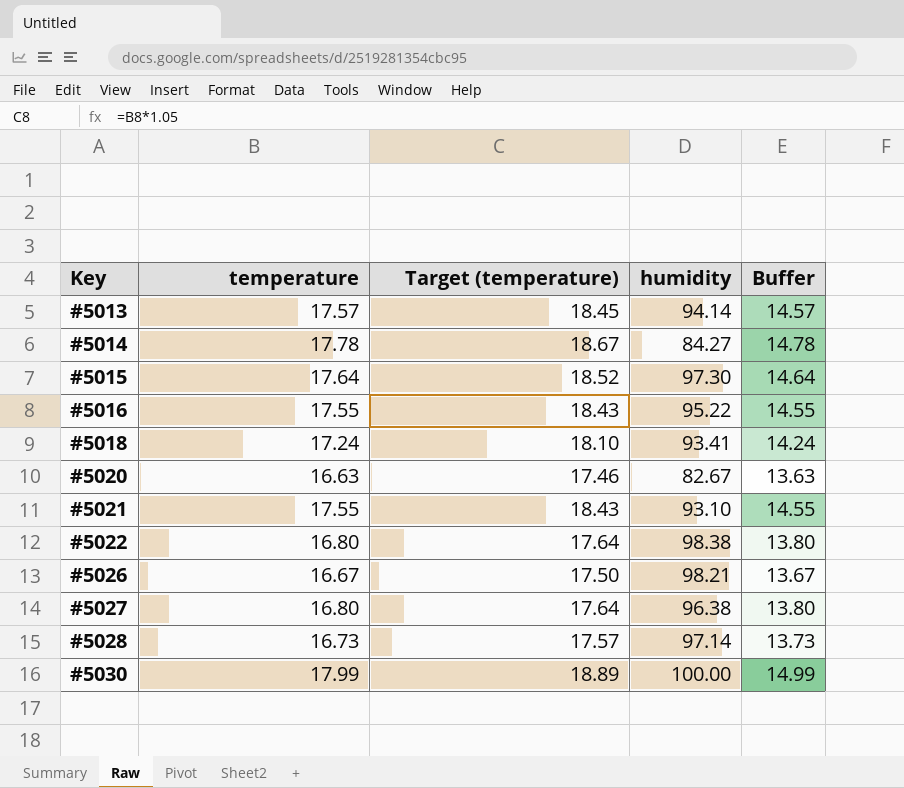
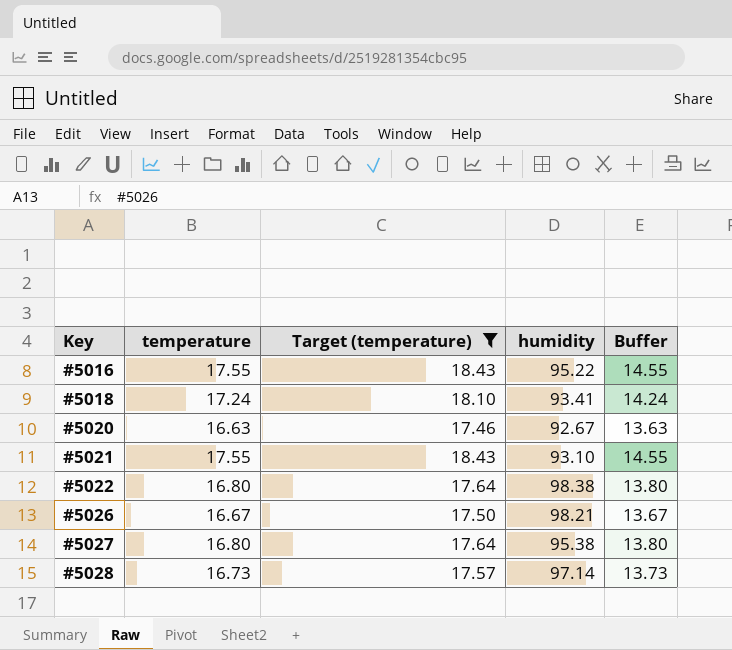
filter: none -> Target (temperature) <= 18.43
#5020 | humidity: 82.67 -> 92.67
#5027 | humidity: 96.38 -> 95.38

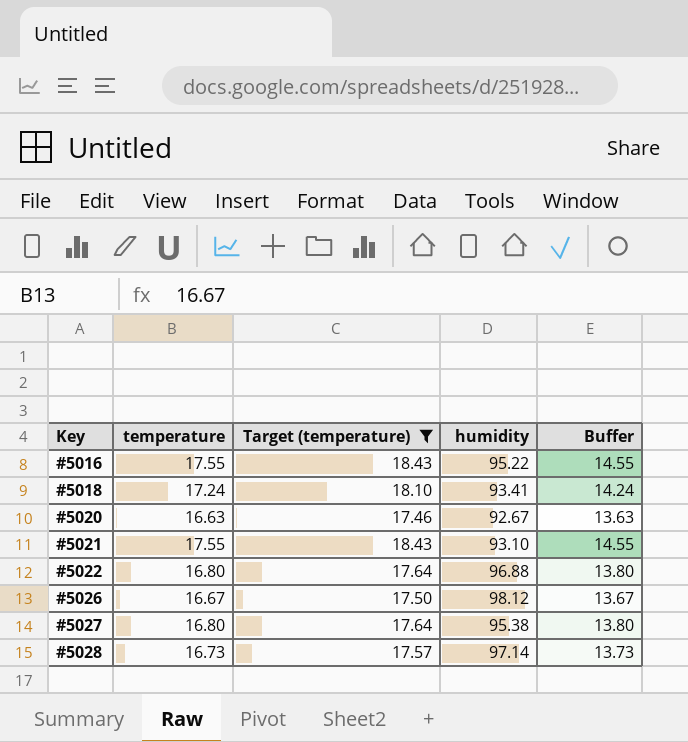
#5022 | humidity: 98.38 -> 96.88
#5026 | humidity: 98.21 -> 98.12

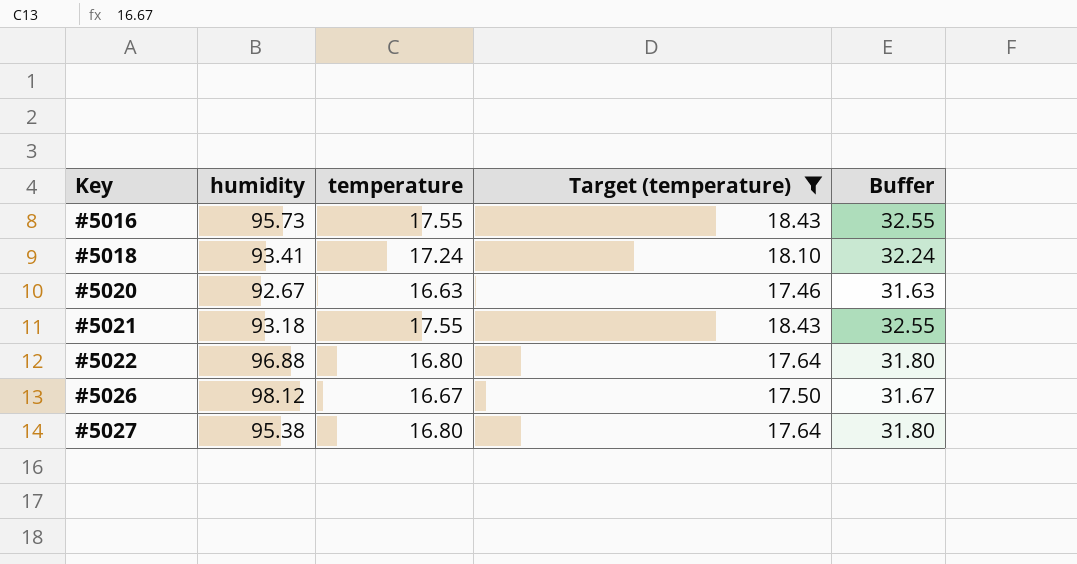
column humidity | position: 4 -> 2
column Buffer | formula: [temperature] - 3 -> [temperature] + 15
row #5028: 16.73 | 17.57 | 97.14 | 13.73 -> none
#5016 | humidity: 95.22 -> 95.73
#5021 | humidity: 93.10 -> 93.18

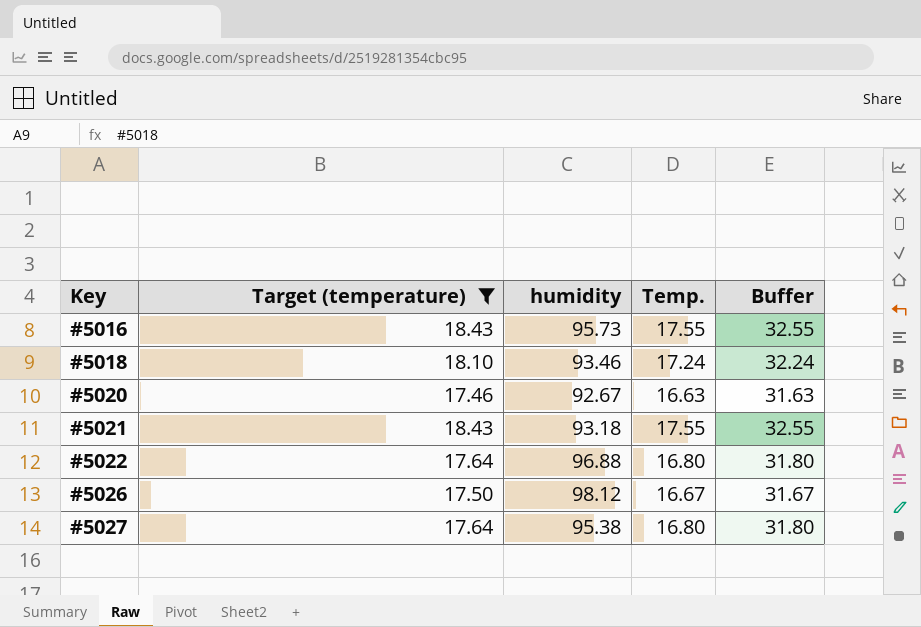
column Target (temperature) | position: 4 -> 2
column name: temperature -> Temp.
#5018 | humidity: 93.41 -> 93.46

